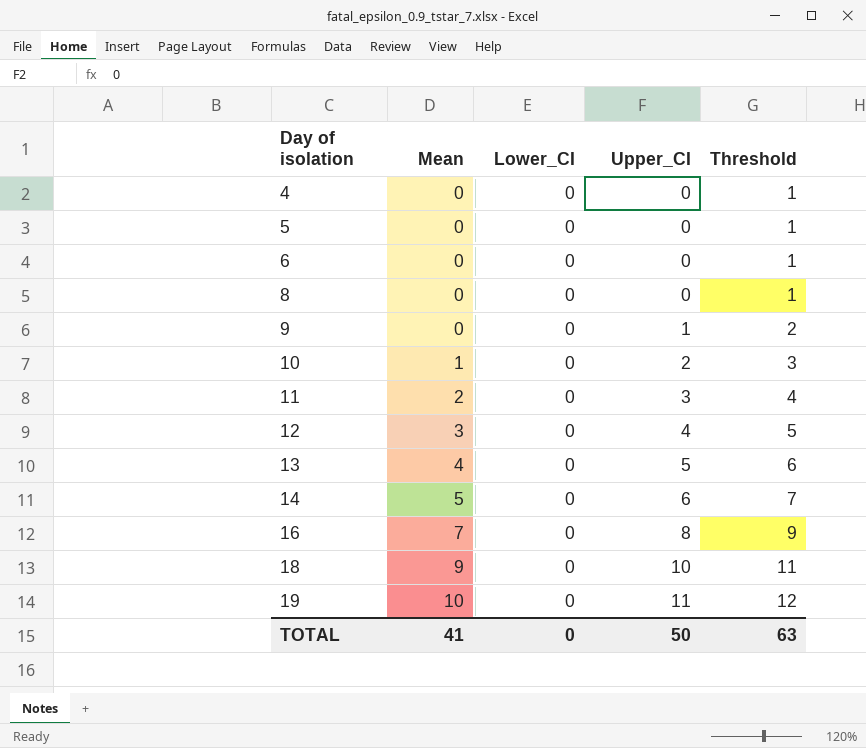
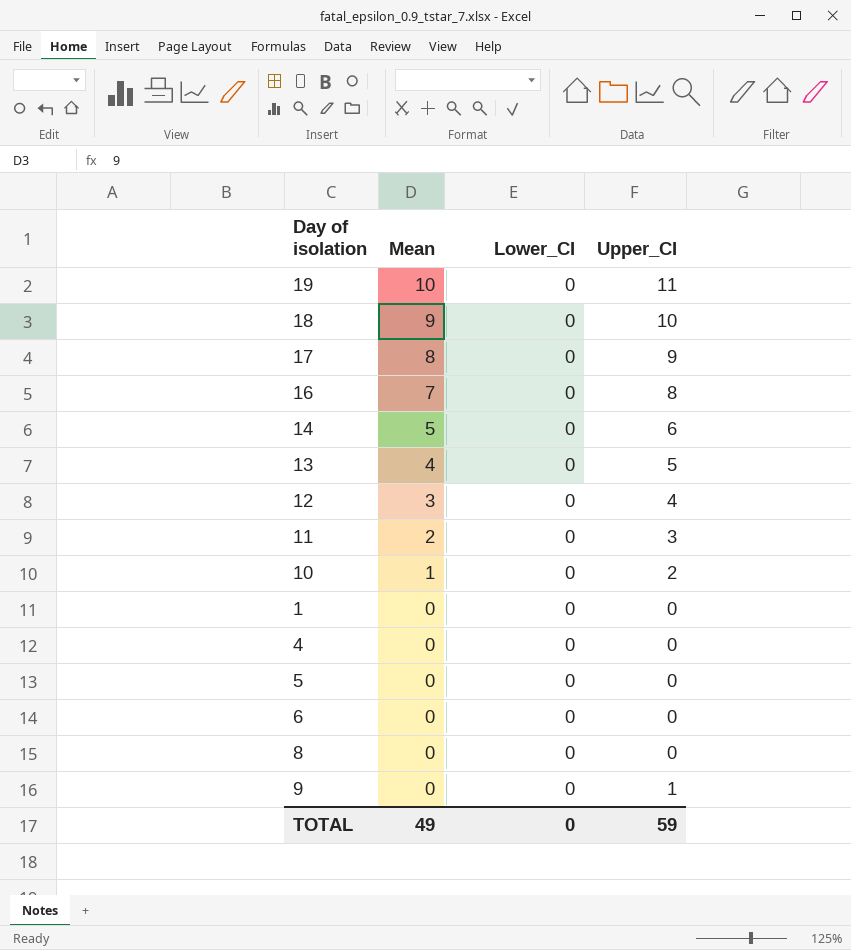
row order: Day of isolation ascending -> Mean descending
column Threshold | formula: [Upper_CI] + 1 -> none
row 17: none -> 8 | 0 | 9
row 1: none -> 0 | 0 | 0
TOTAL | Mean: 41 -> 49
TOTAL | Upper_CI: 50 -> 59

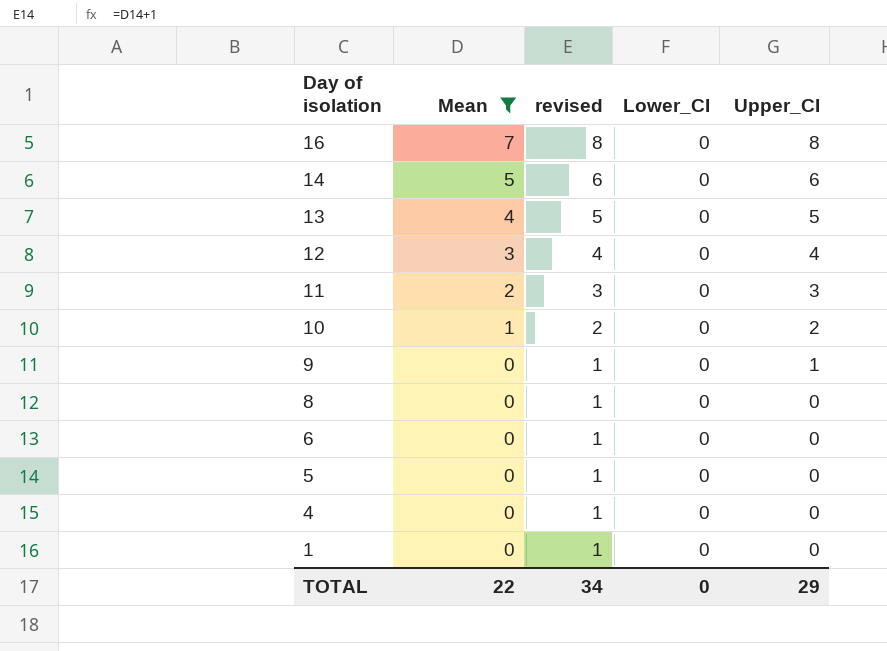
filter: none -> Mean <= 7
row order: Mean descending -> Day of isolation descending
column revised | formula: none -> [Mean] + 1
TOTAL | Mean: 49 -> 22
TOTAL | Upper_CI: 59 -> 29

